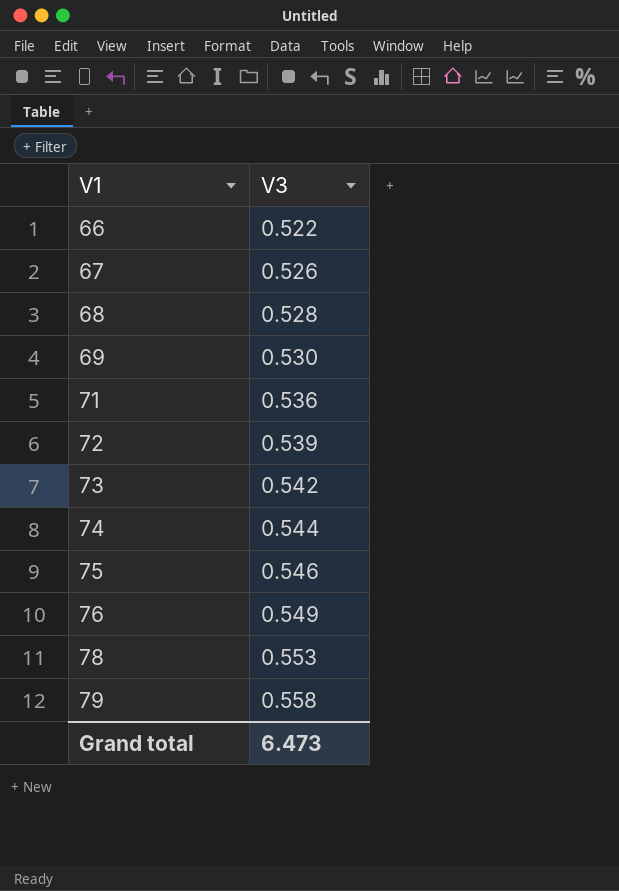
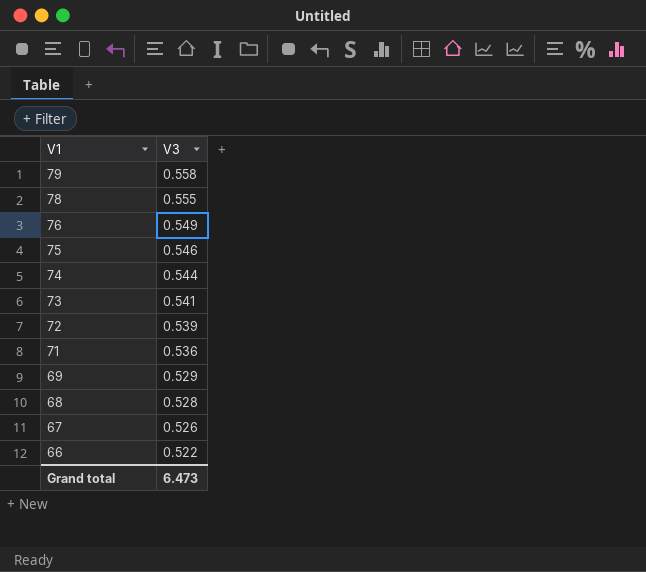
row order: V1 ascending -> V1 descending
78 | V3: 0.553 -> 0.555
73 | V3: 0.542 -> 0.541
69 | V3: 0.530 -> 0.529

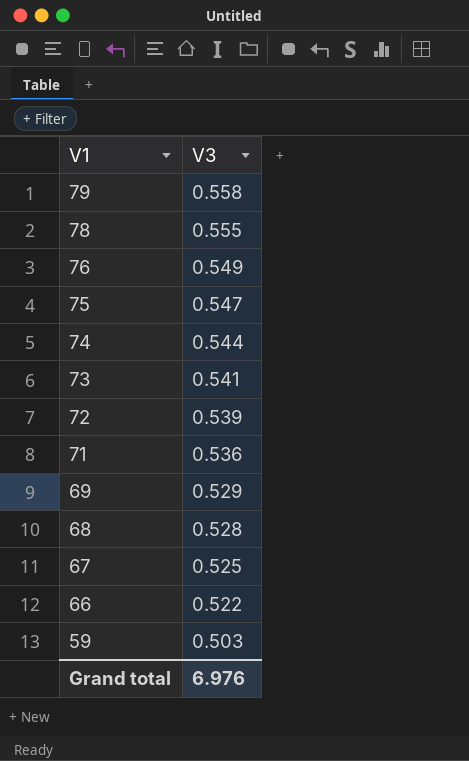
75 | V3: 0.546 -> 0.547
67 | V3: 0.526 -> 0.525
row 59: none -> 0.503
Grand total | V3: 6.473 -> 6.976

